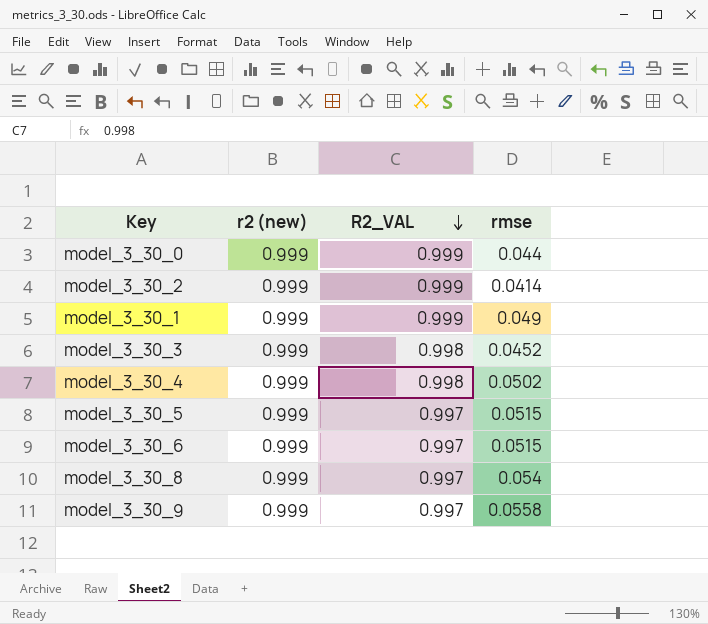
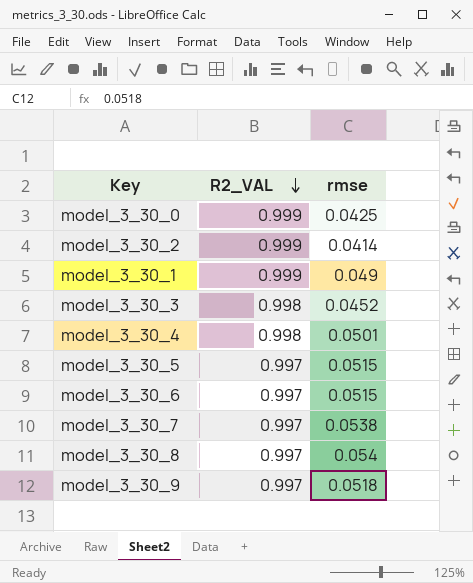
column r2 (new) | position: 2 -> none
model_3_30_0 | rmse: 0.044 -> 0.0425
model_3_30_4 | rmse: 0.0502 -> 0.0501
row model_3_30_7: none -> 0.997 | 0.0538
model_3_30_9 | rmse: 0.0558 -> 0.0518

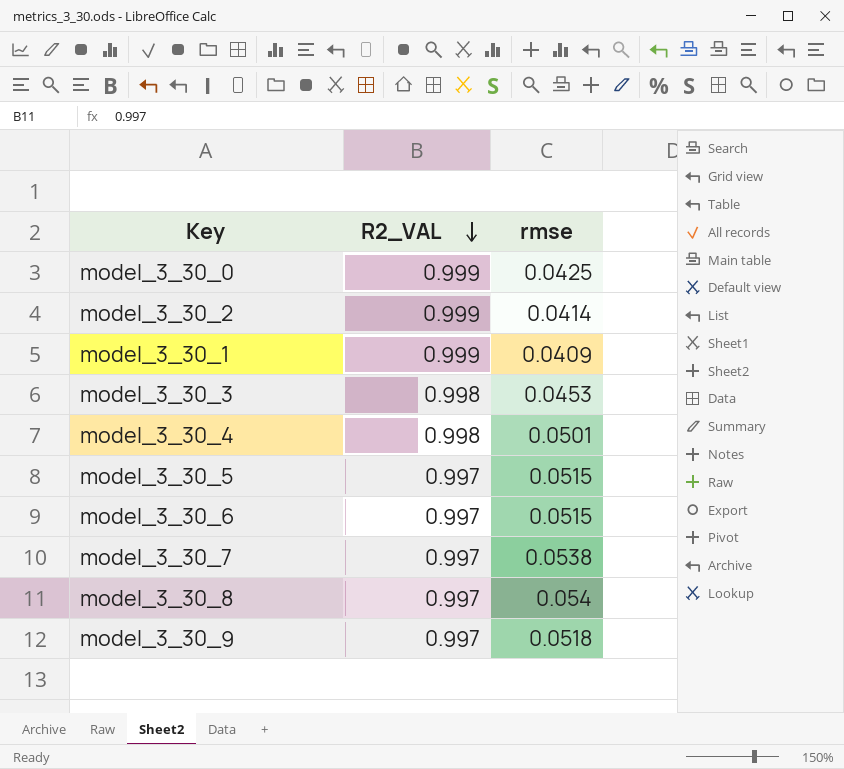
model_3_30_1 | rmse: 0.049 -> 0.0409
model_3_30_3 | rmse: 0.0452 -> 0.0453

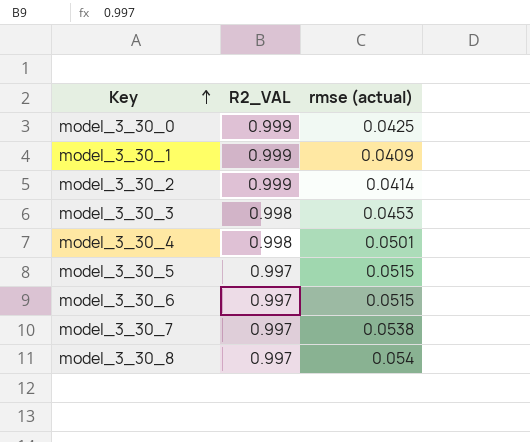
row order: R2_VAL descending -> Key ascending
column name: rmse -> rmse (actual)
row model_3_30_9: 0.997 | 0.0518 -> none

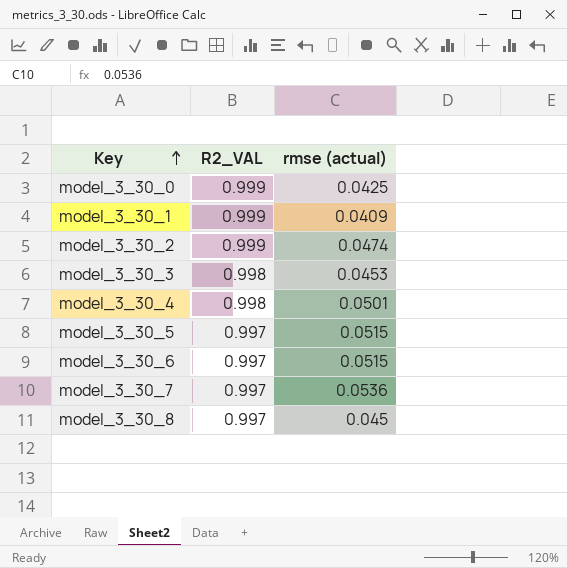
model_3_30_2 | rmse (actual): 0.0414 -> 0.0474
model_3_30_7 | rmse (actual): 0.0538 -> 0.0536
model_3_30_8 | rmse (actual): 0.054 -> 0.045

